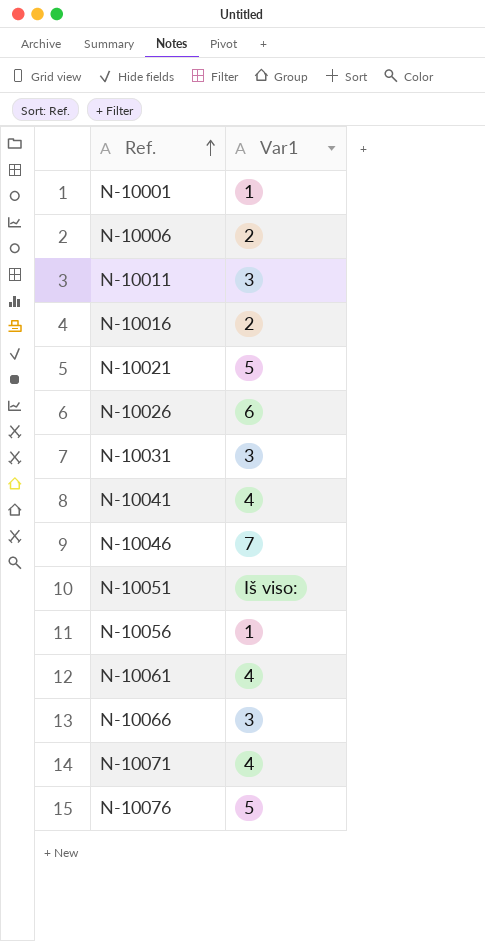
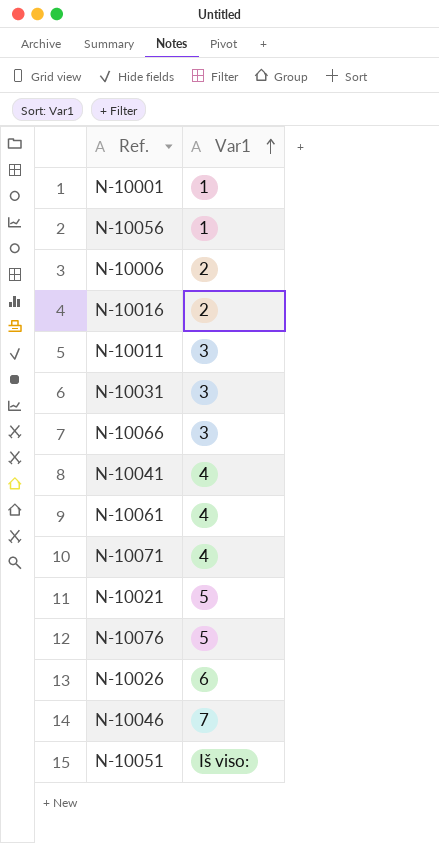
row order: Ref. ascending -> Var1 ascending

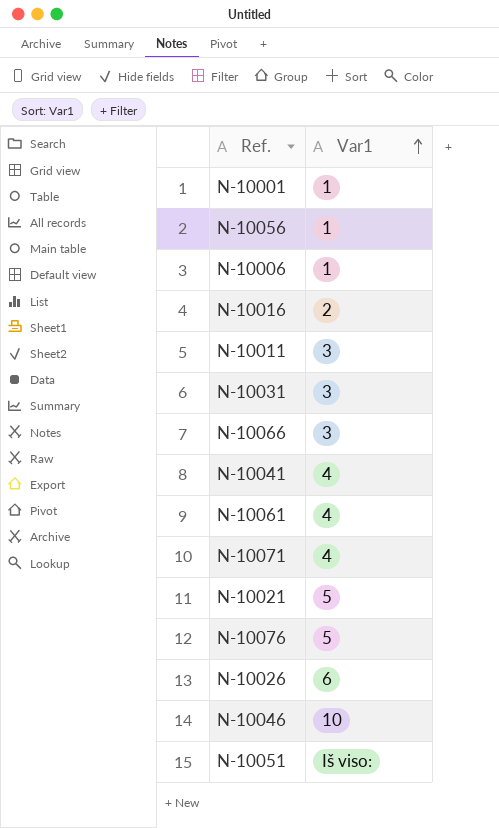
N-10006 | Var1: 2 -> 1
N-10046 | Var1: 7 -> 10

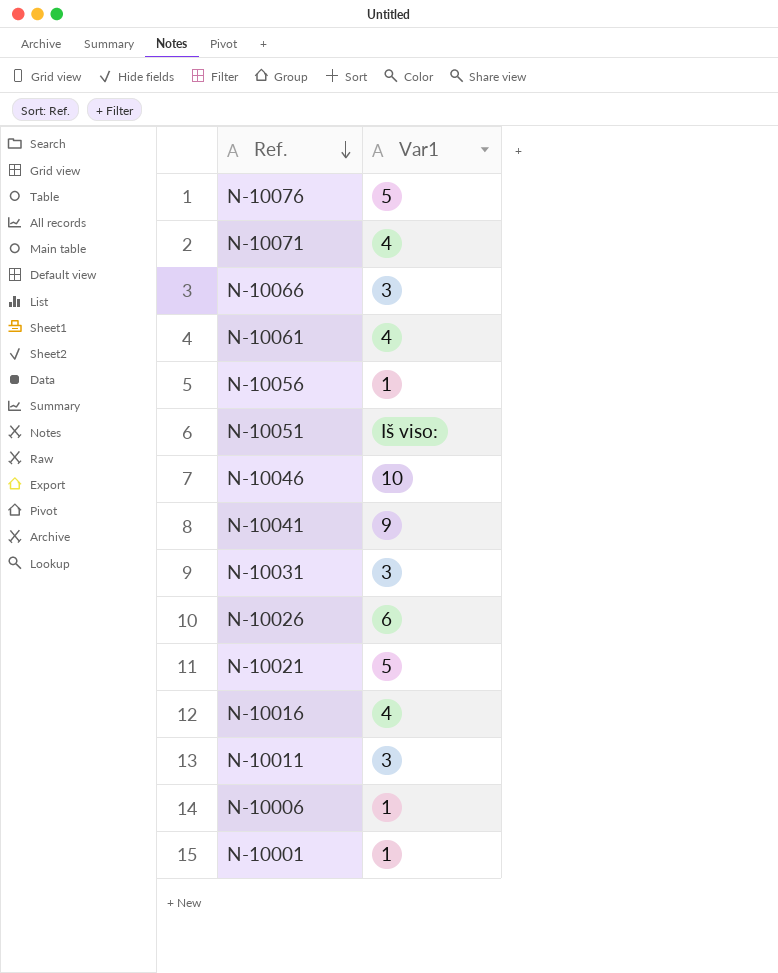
row order: Var1 ascending -> Ref. descending
N-10041 | Var1: 4 -> 9
N-10016 | Var1: 2 -> 4

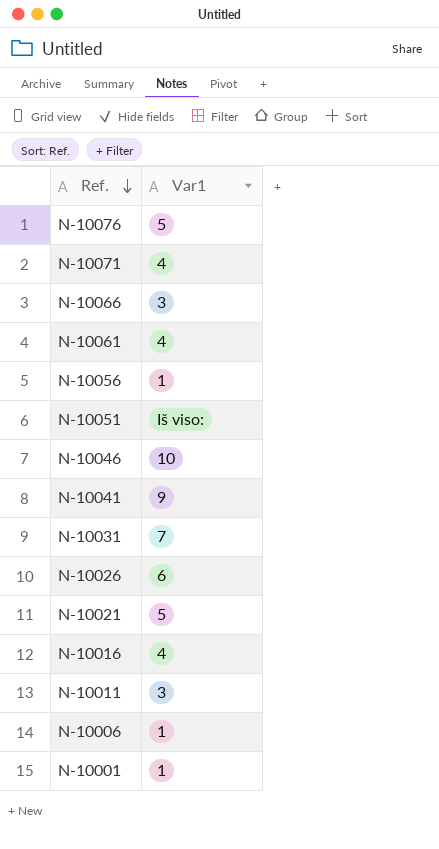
N-10031 | Var1: 3 -> 7

